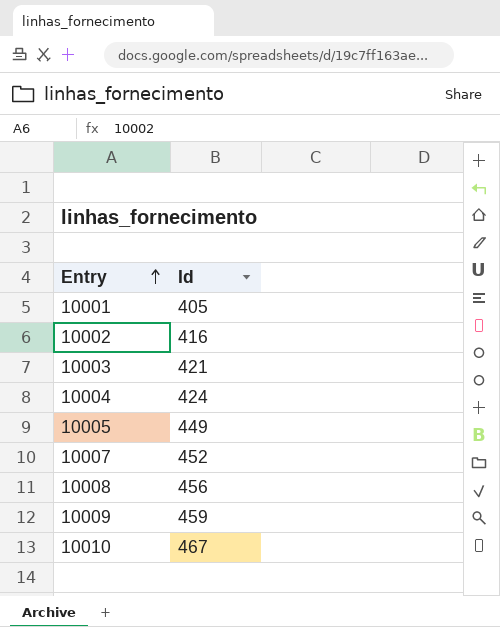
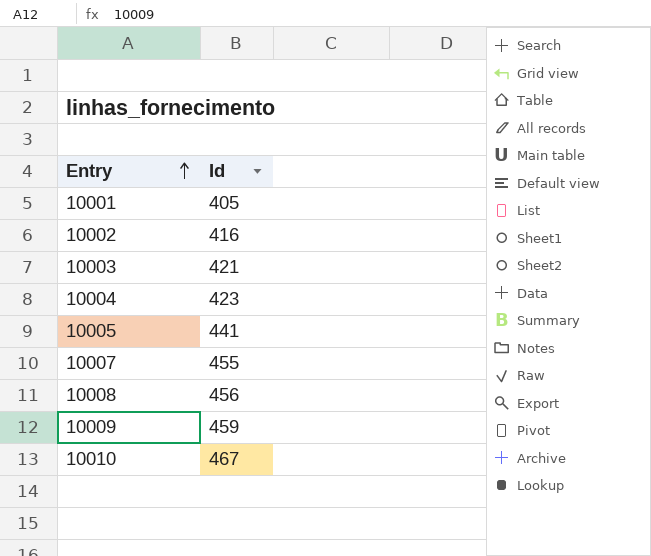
10004 | Id: 424 -> 423
10005 | Id: 449 -> 441
10007 | Id: 452 -> 455

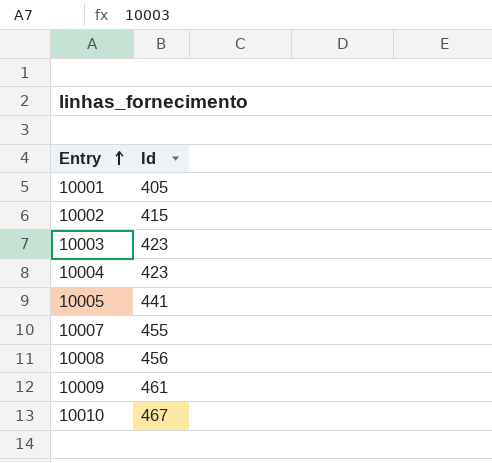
10002 | Id: 416 -> 415
10003 | Id: 421 -> 423
10009 | Id: 459 -> 461

